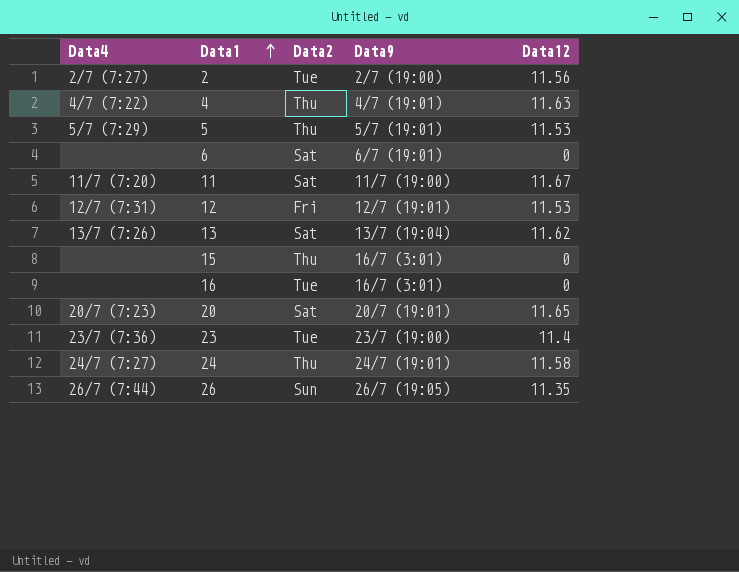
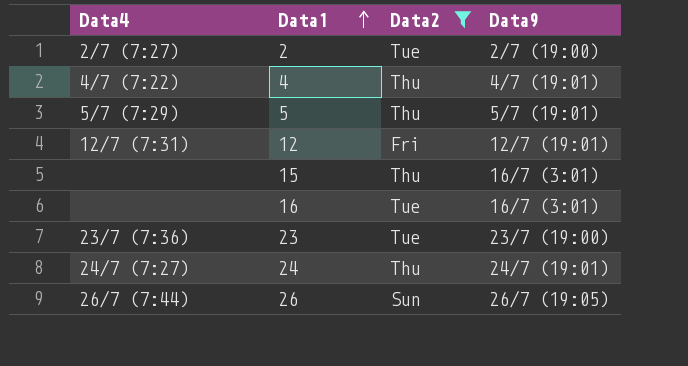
filter: none -> Data2 != Sat
column Data12 | position: 5 -> none

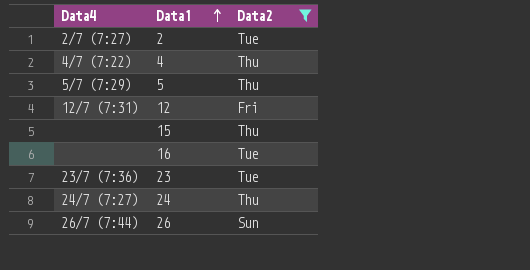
column Data9 | position: 4 -> none

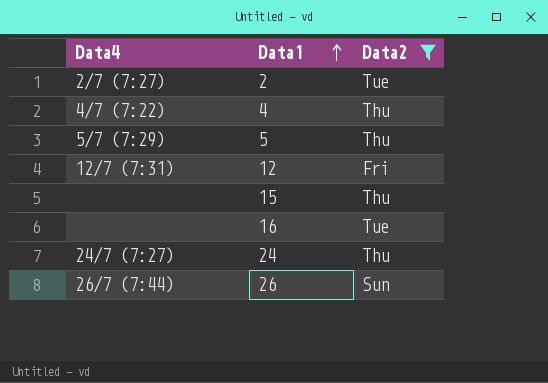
row 23: 23/7 (7:36) | Tue -> none

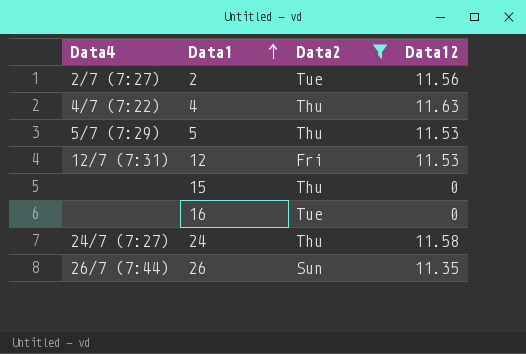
column Data12 | position: none -> 4

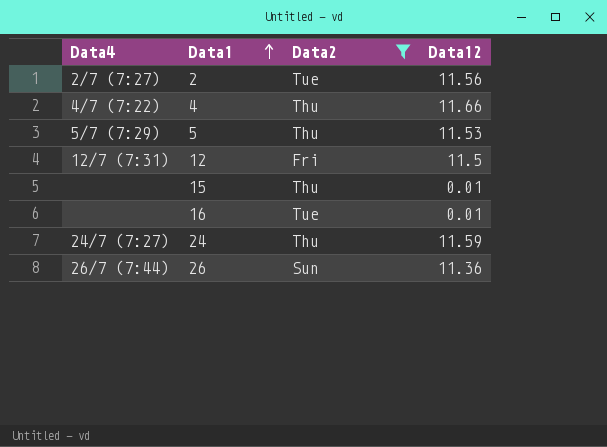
4 | Data12: 11.63 -> 11.66
12 | Data12: 11.53 -> 11.5
15 | Data12: 0 -> 0.01
16 | Data12: 0 -> 0.01
24 | Data12: 11.58 -> 11.59
26 | Data12: 11.35 -> 11.36

